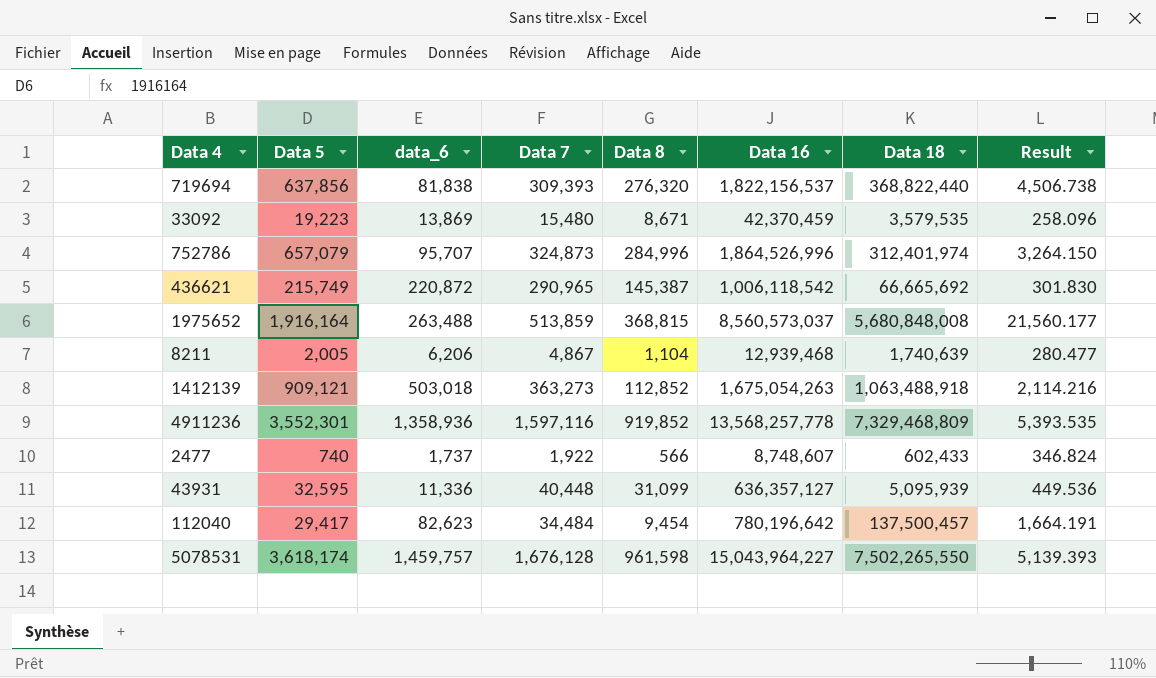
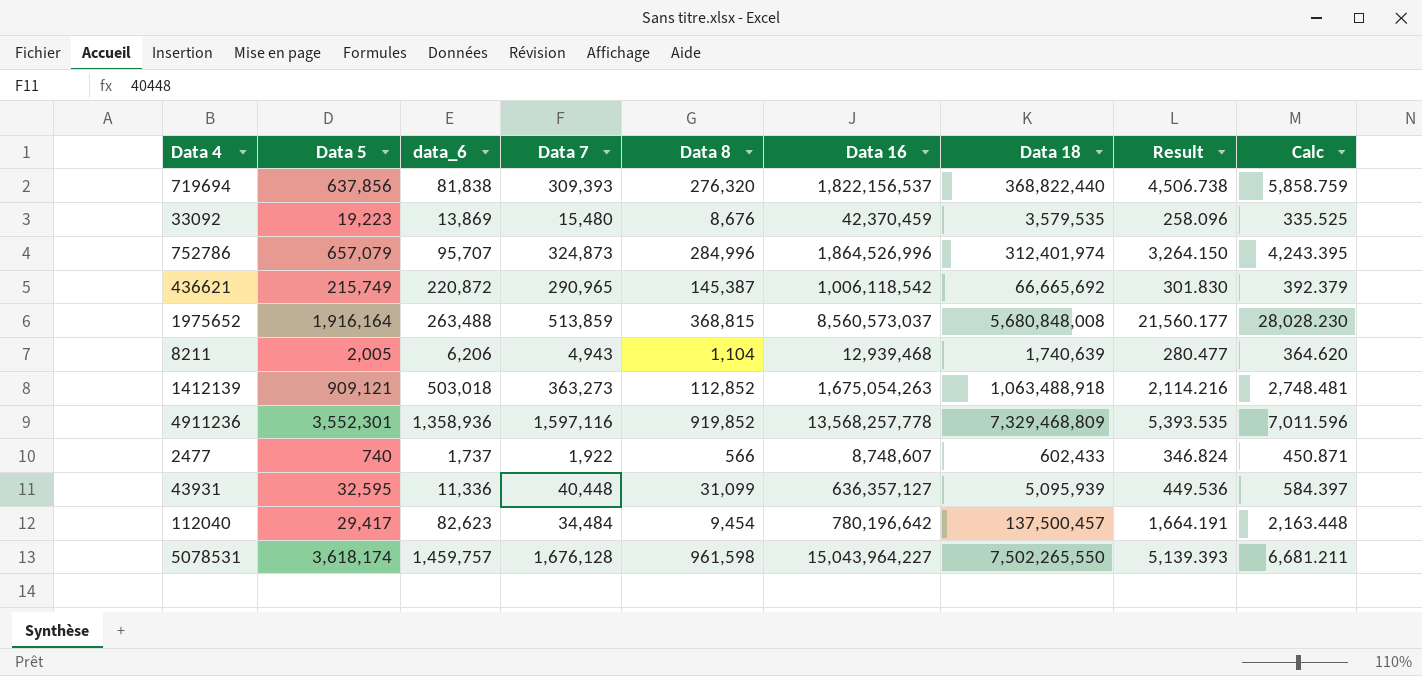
column Calc | formula: none -> [Result] * 1.3
33092 | Data 8: 8,671 -> 8,676
8211 | Data 7: 4,867 -> 4,943

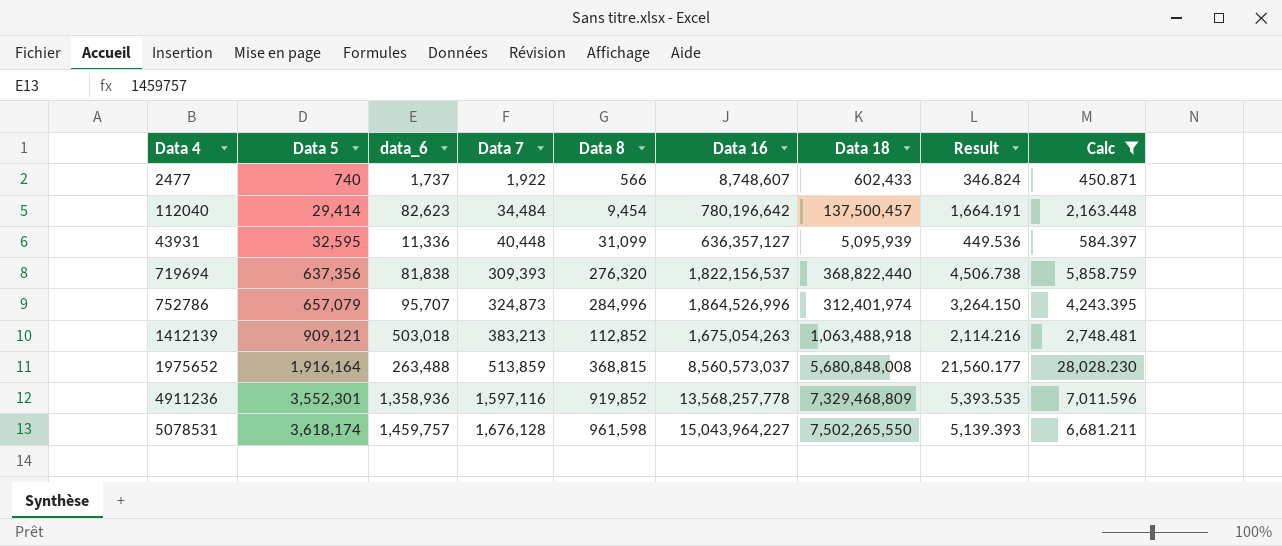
filter: none -> Calc >= 450.871
row order: none -> Data 5 ascending
112040 | Data 5: 29,417 -> 29,414
719694 | Data 5: 637,856 -> 637,356
1412139 | Data 7: 363,273 -> 383,213

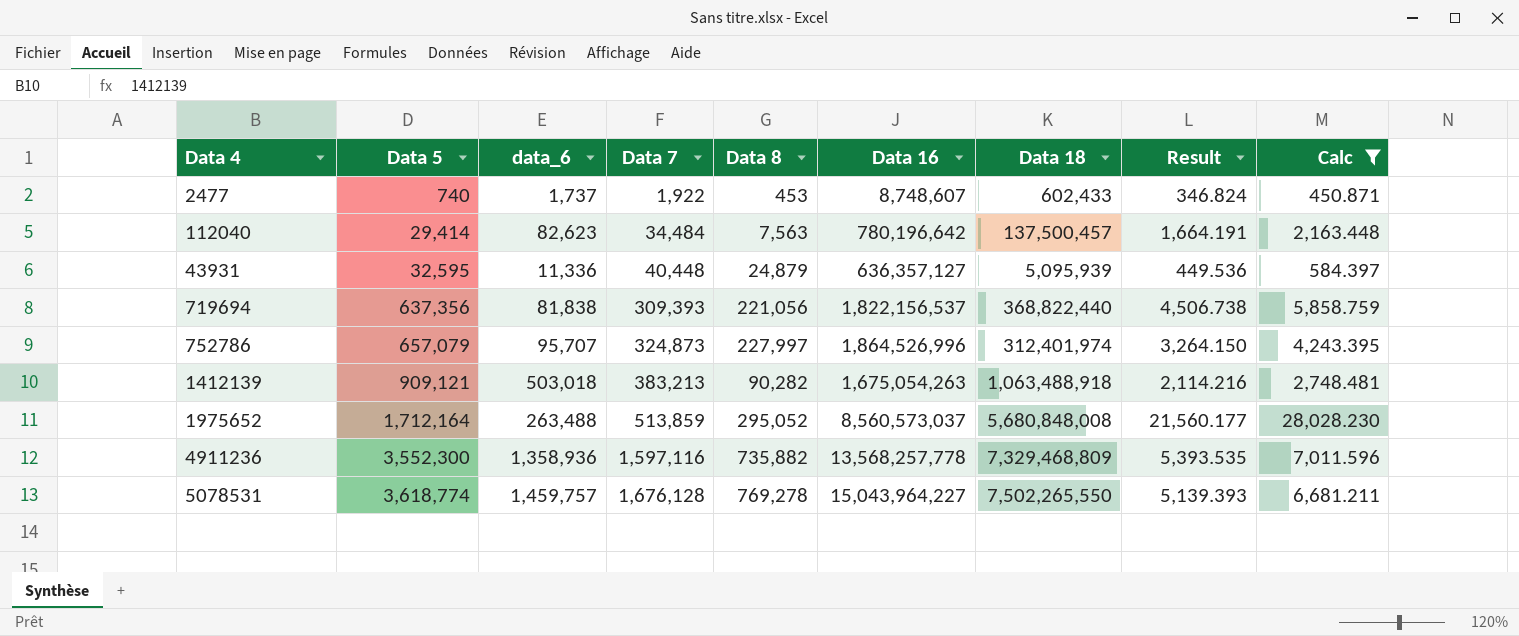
2477 | Data 8: 566 -> 453
112040 | Data 8: 9,454 -> 7,563
43931 | Data 8: 31,099 -> 24,879
719694 | Data 8: 276,320 -> 221,056
752786 | Data 8: 284,996 -> 227,997
1412139 | Data 8: 112,852 -> 90,282
1975652 | Data 5: 1,916,164 -> 1,712,164
1975652 | Data 8: 368,815 -> 295,052
4911236 | Data 5: 3,552,301 -> 3,552,300
4911236 | Data 8: 919,852 -> 735,882
5078531 | Data 5: 3,618,174 -> 3,618,774
5078531 | Data 8: 961,598 -> 769,278

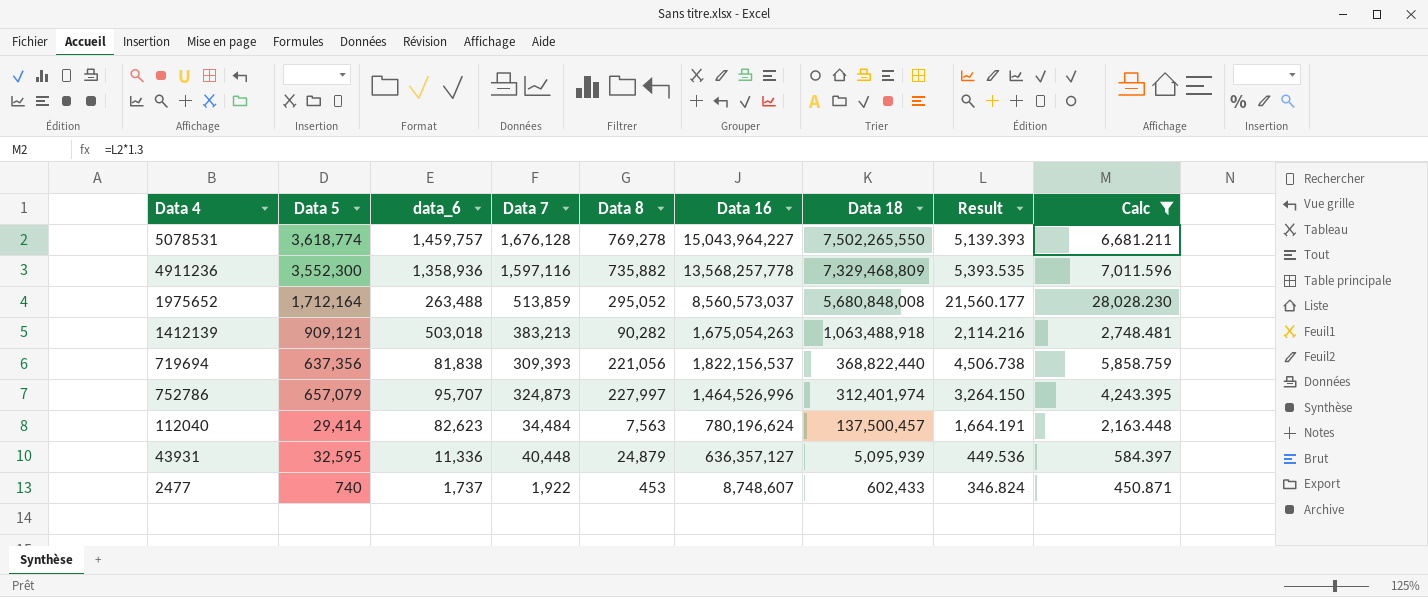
row order: Data 5 ascending -> Data 18 descending
752786 | Data 16: 1,864,526,996 -> 1,464,526,996
112040 | Data 16: 780,196,642 -> 780,196,624

